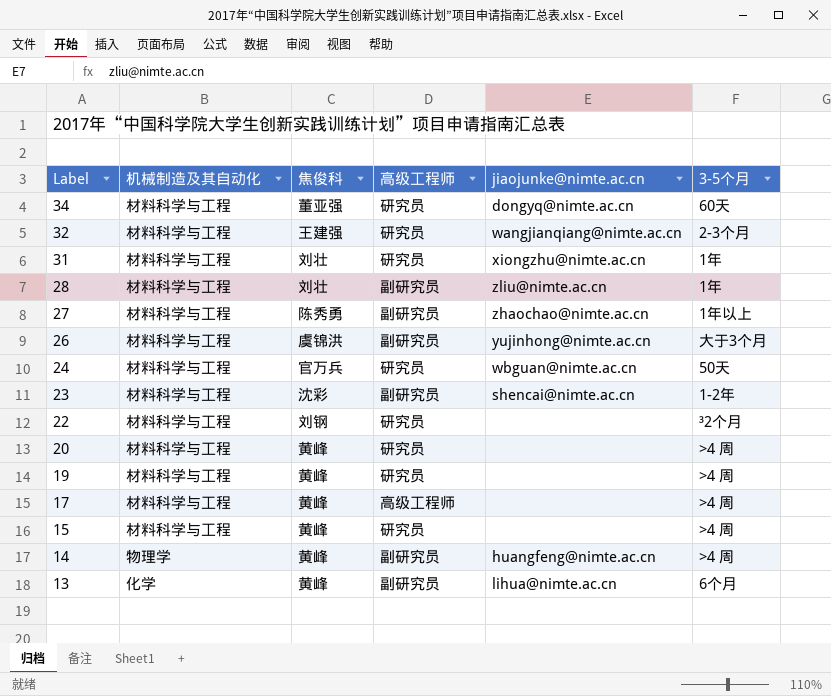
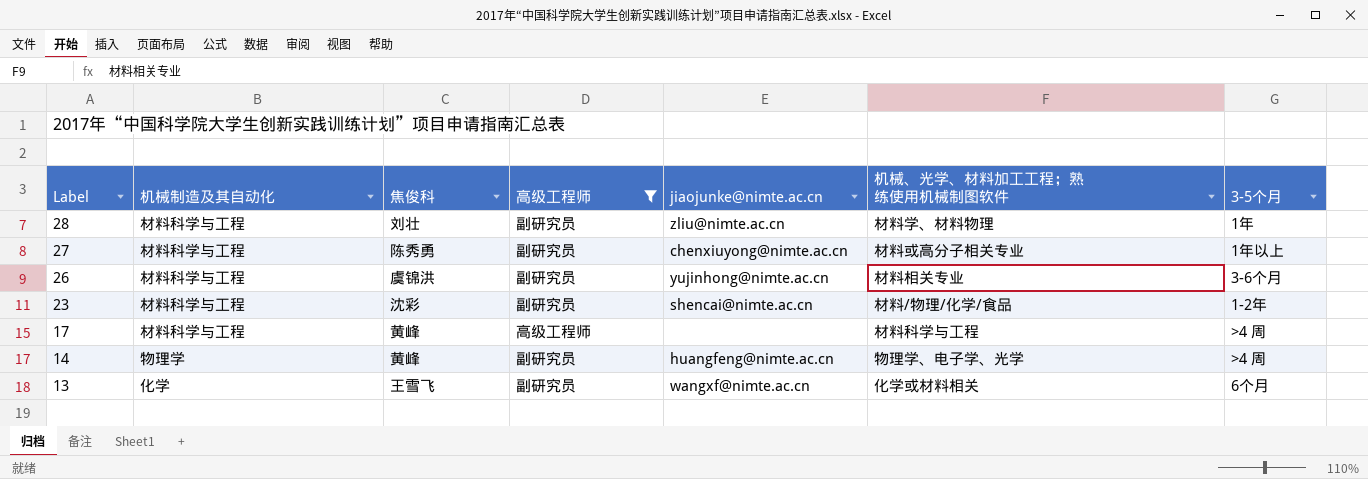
filter: none -> 高级工程师 != 研究员
column 机械、光学、材料加工工程；熟练使用机械制图软件 | position: none -> 6
27 | jiaojunke@nimte.ac.cn: zhaochao@nimte.ac.cn -> chenxiuyong@nimte.ac.cn
26 | 3-5个月: 大于3个月 -> 3-6个月
13 | 焦俊科: 黄峰 -> 王雪飞
13 | jiaojunke@nimte.ac.cn: lihua@nimte.ac.cn -> wangxf@nimte.ac.cn

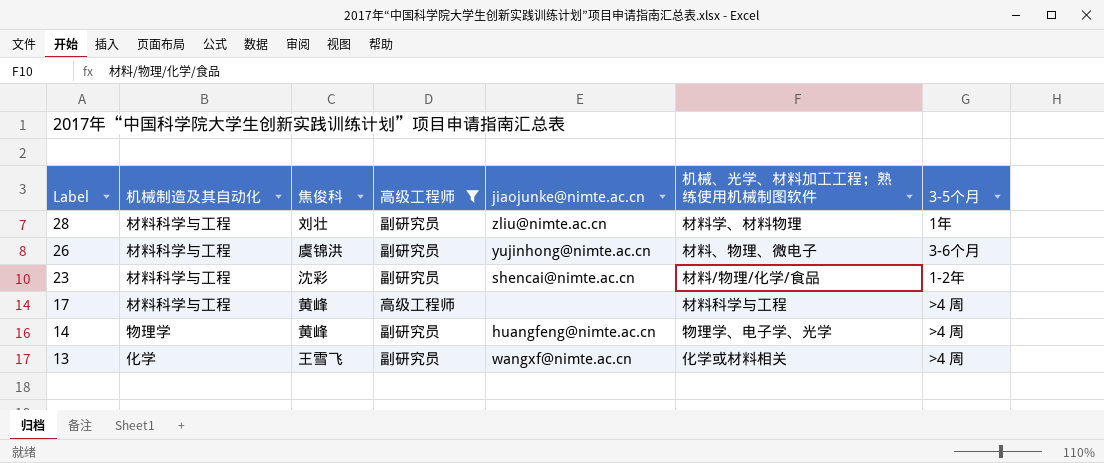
row 27: 材料科学与工程 | 陈秀勇 | 副研究员 | chenxiuyong@nimte.ac.cn | 材料或高分子相关专业 | 1年以上 -> none
26 | 机械、光学、材料加工工程；熟练使用机械制图软件: 材料相关专业 -> 材料、物理、微电子
13 | 3-5个月: 6个月 -> >4 周

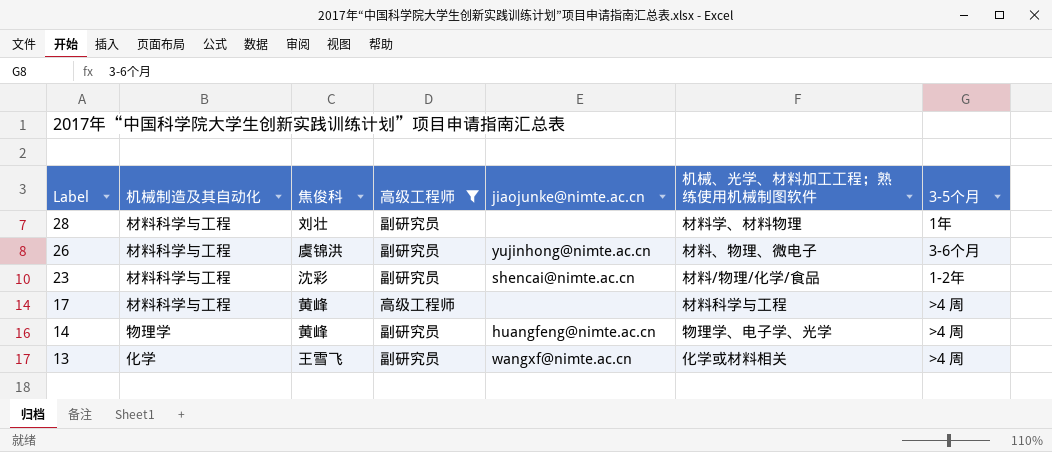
28 | jiaojunke@nimte.ac.cn: zliu@nimte.ac.cn -> none

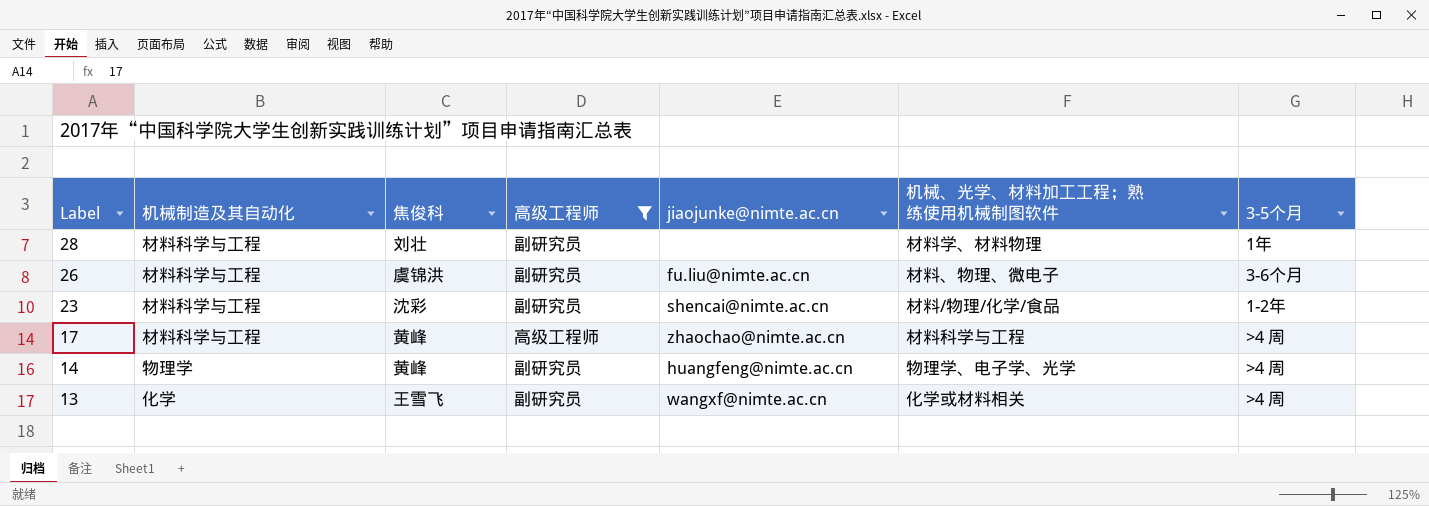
26 | jiaojunke@nimte.ac.cn: yujinhong@nimte.ac.cn -> fu.liu@nimte.ac.cn
17 | jiaojunke@nimte.ac.cn: none -> zhaochao@nimte.ac.cn

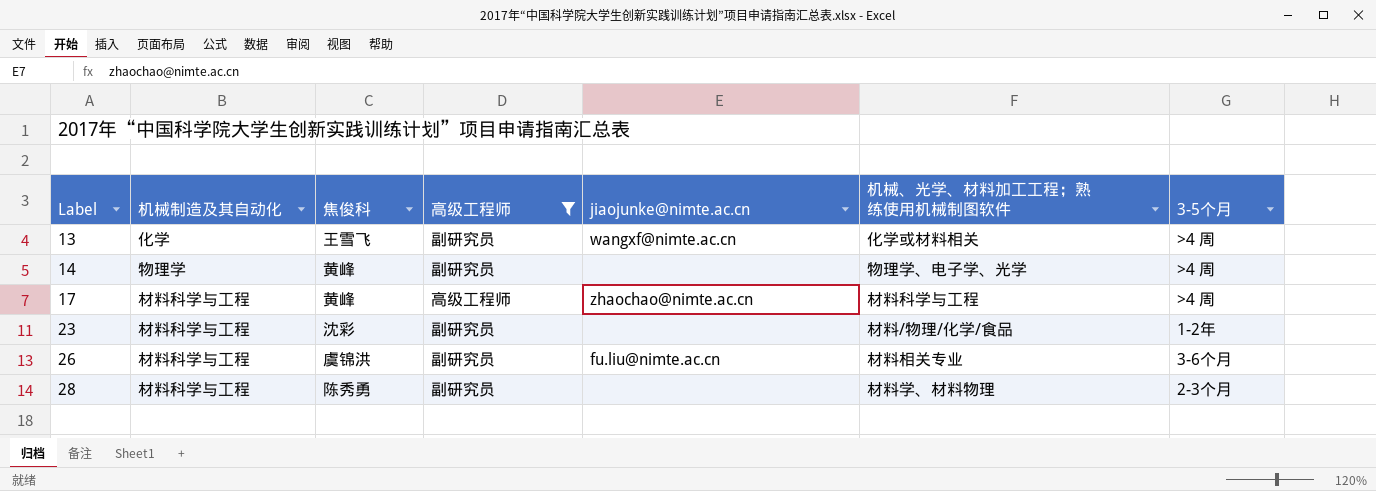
row order: Label descending -> Label ascending
14 | jiaojunke@nimte.ac.cn: huangfeng@nimte.ac.cn -> none
23 | jiaojunke@nimte.ac.cn: shencai@nimte.ac.cn -> none
26 | 机械、光学、材料加工工程；熟练使用机械制图软件: 材料、物理、微电子 -> 材料相关专业
28 | 焦俊科: 刘壮 -> 陈秀勇
28 | 3-5个月: 1年 -> 2-3个月

